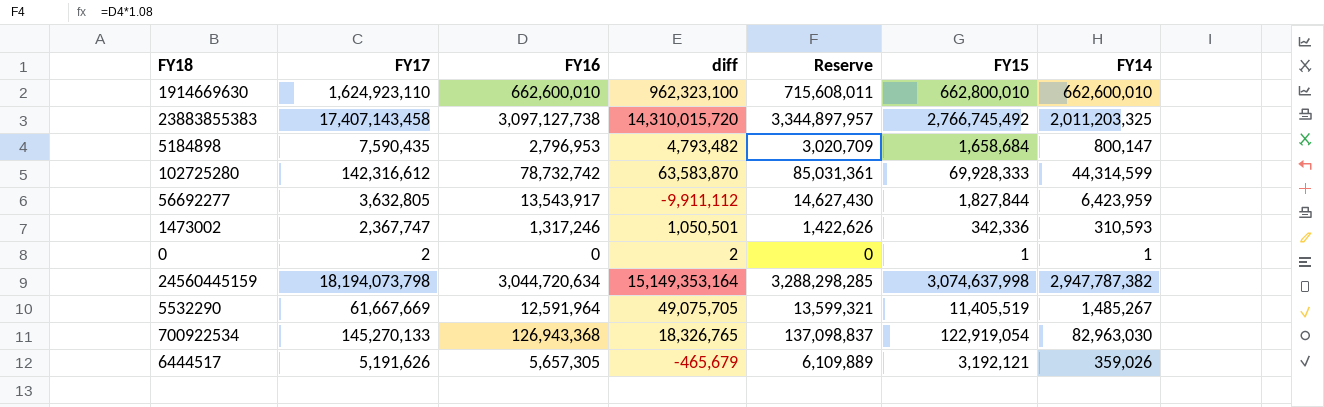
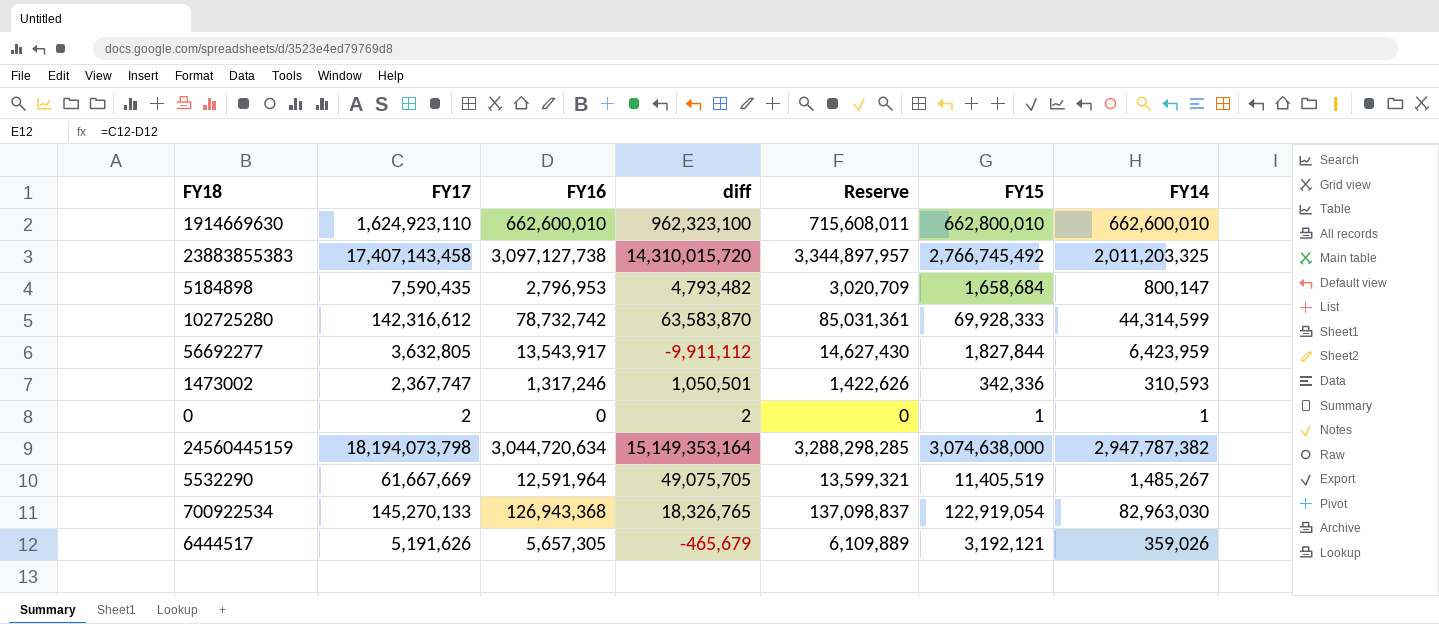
24560445159 | FY15: 3,074,637,998 -> 3,074,638,000

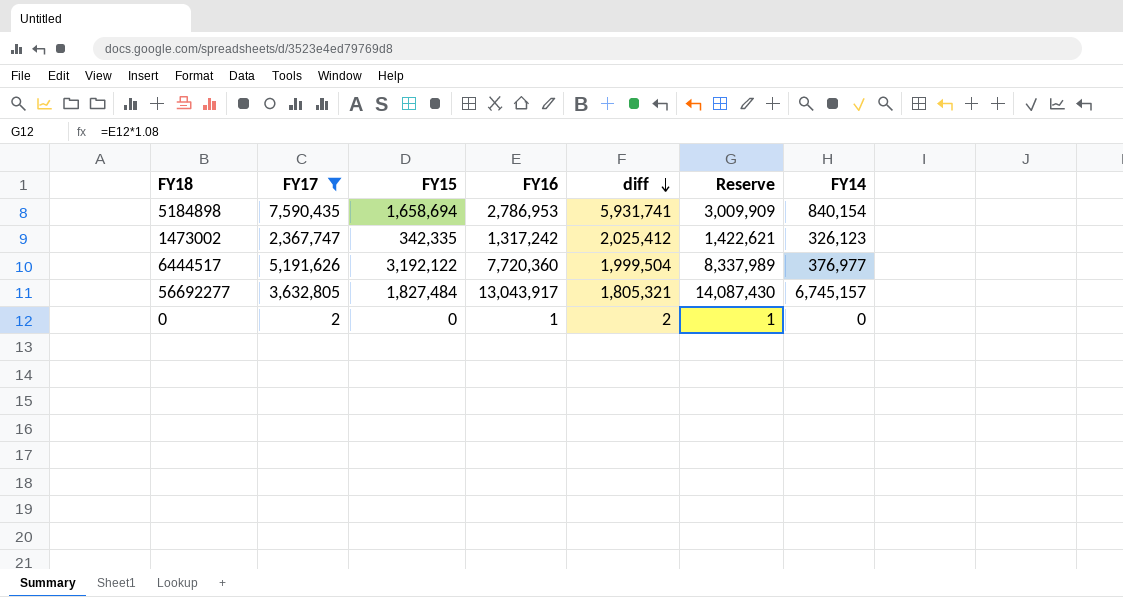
filter: none -> FY17 <= 7,590,435
row order: none -> diff descending
column FY15 | position: 6 -> 3
column diff | formula: [FY17] - [FY16] -> [FY17] - [FY15]
5184898 | FY15: 1,658,684 -> 1,658,694
5184898 | FY16: 2,796,953 -> 2,786,953
5184898 | Reserve: 3,020,709 -> 3,009,909
5184898 | FY14: 800,147 -> 840,154
1473002 | FY15: 342,336 -> 342,335
1473002 | FY16: 1,317,246 -> 1,317,242
1473002 | Reserve: 1,422,626 -> 1,422,621
1473002 | FY14: 310,593 -> 326,123
6444517 | FY15: 3,192,121 -> 3,192,122
6444517 | FY16: 5,657,305 -> 7,720,360
6444517 | Reserve: 6,109,889 -> 8,337,989
6444517 | FY14: 359,026 -> 376,977
56692277 | FY15: 1,827,844 -> 1,827,484
56692277 | FY16: 13,543,917 -> 13,043,917
56692277 | Reserve: 14,627,430 -> 14,087,430
56692277 | FY14: 6,423,959 -> 6,745,157
0 | FY15: 1 -> 0
0 | FY16: 0 -> 1
0 | Reserve: 0 -> 1
0 | FY14: 1 -> 0

